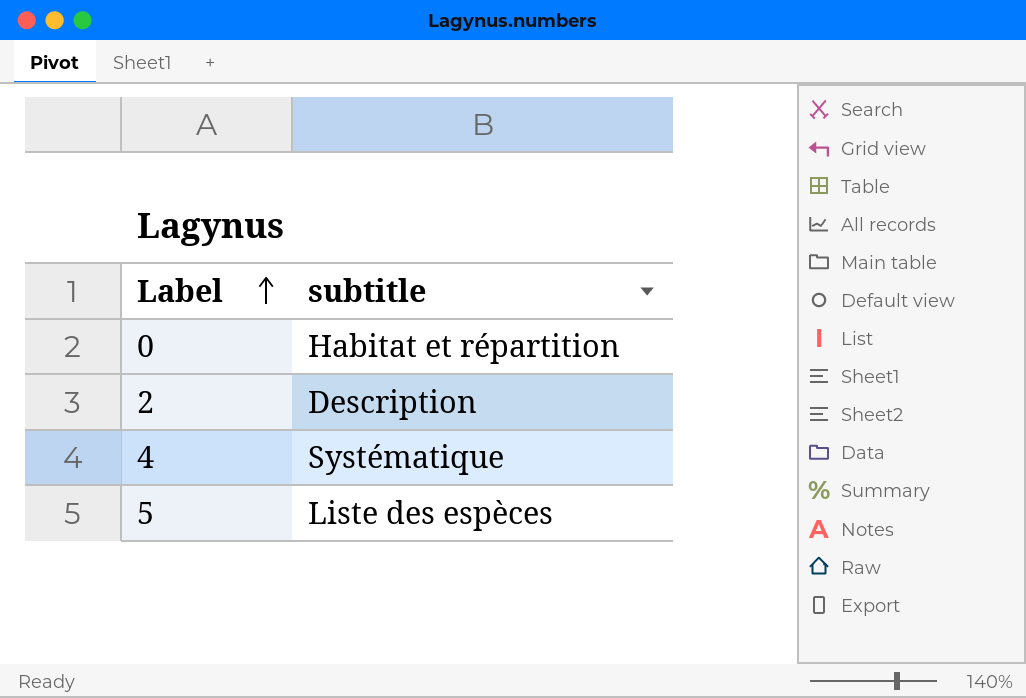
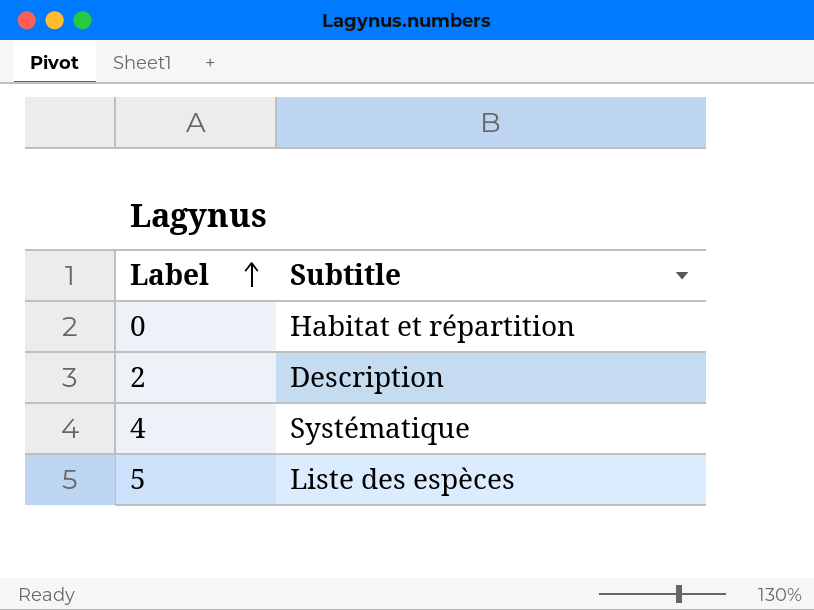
column name: subtitle -> Subtitle

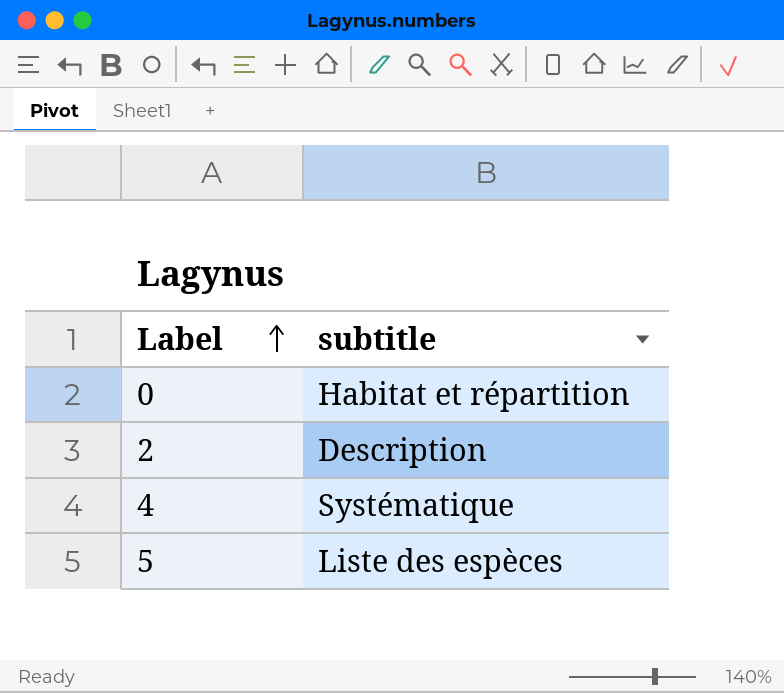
column name: Subtitle -> subtitle

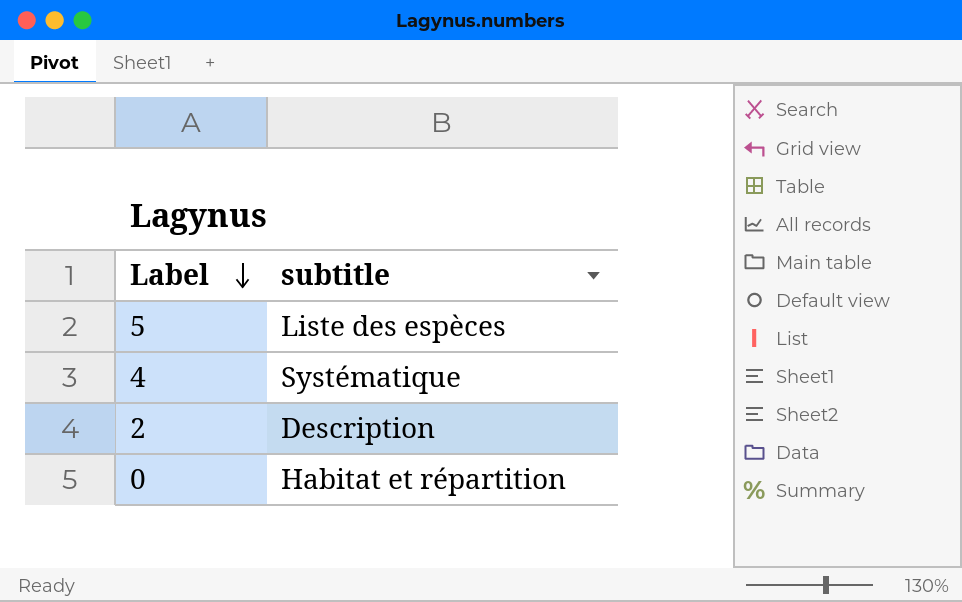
row order: Label ascending -> Label descending

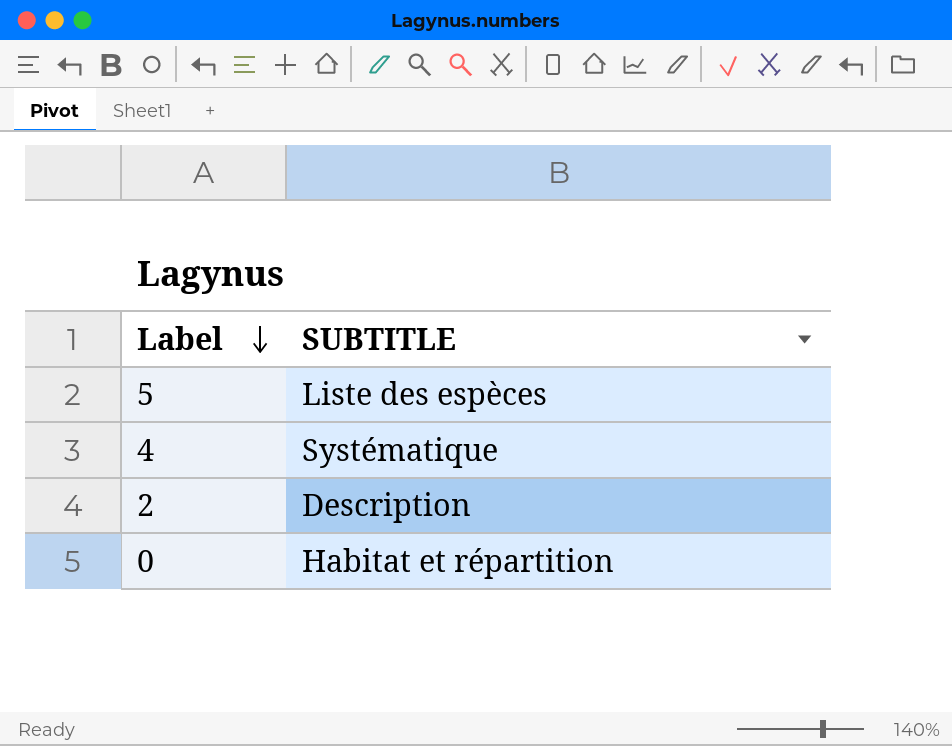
column name: subtitle -> SUBTITLE

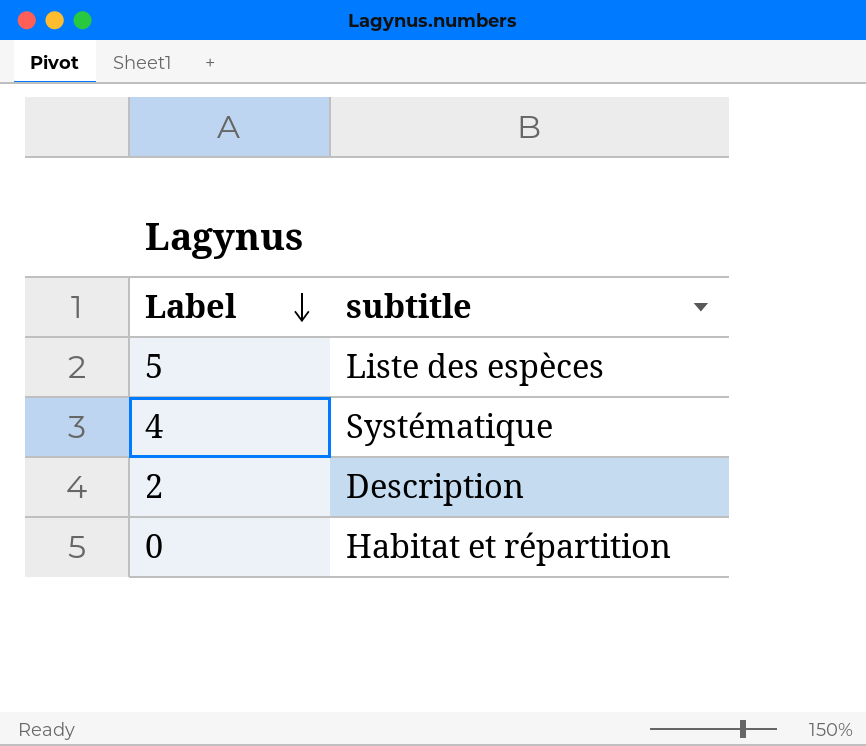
column name: SUBTITLE -> subtitle

